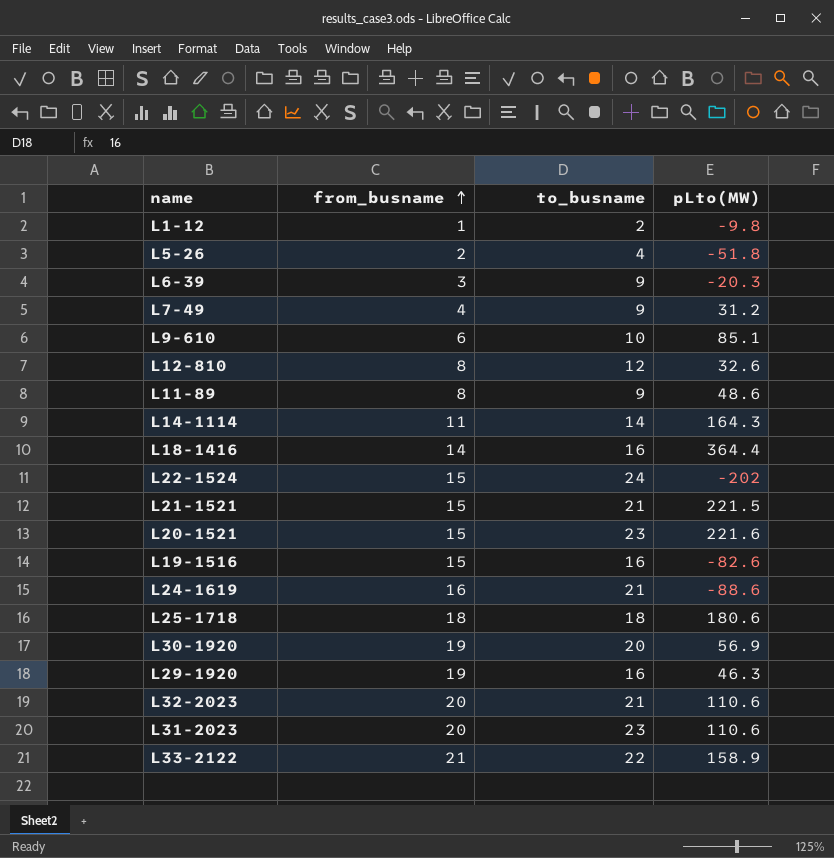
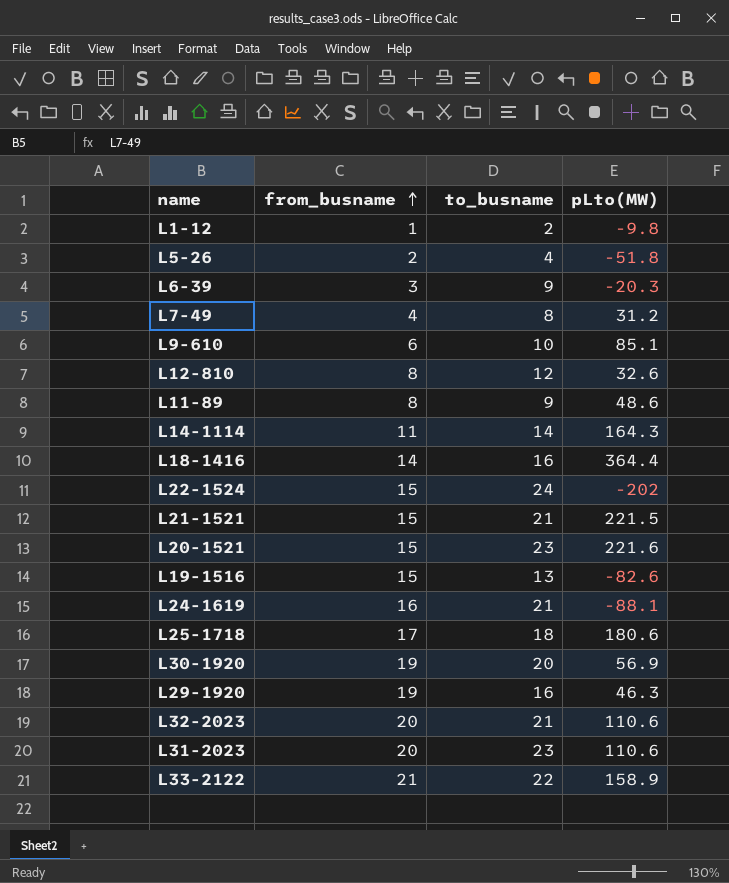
L7-49 | to_busname: 9 -> 8
L19-1516 | to_busname: 16 -> 13
L24-1619 | pLto(MW): -88.6 -> -88.1
L25-1718 | from_busname: 18 -> 17

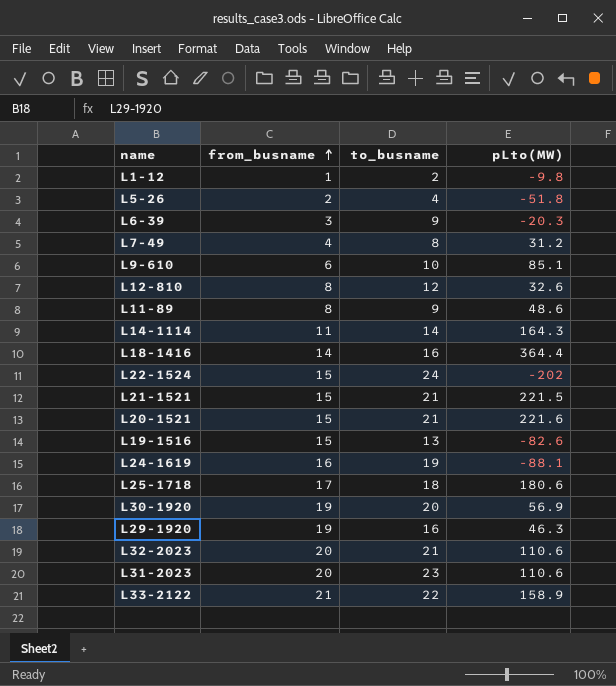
L20-1521 | to_busname: 23 -> 21
L24-1619 | to_busname: 21 -> 19

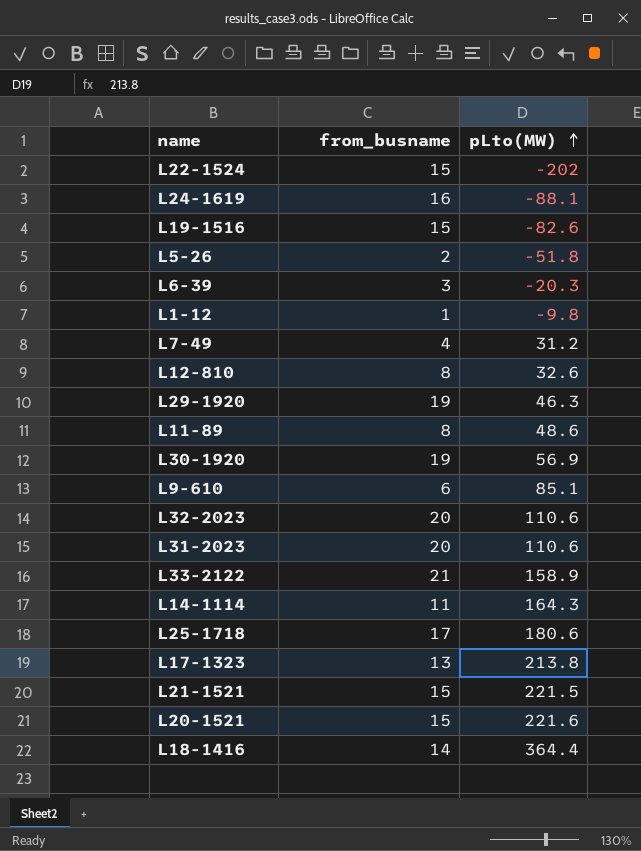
row order: from_busname ascending -> pLto(MW) ascending
column to_busname | position: 3 -> none
row L17-1323: none -> 13 | 213.8

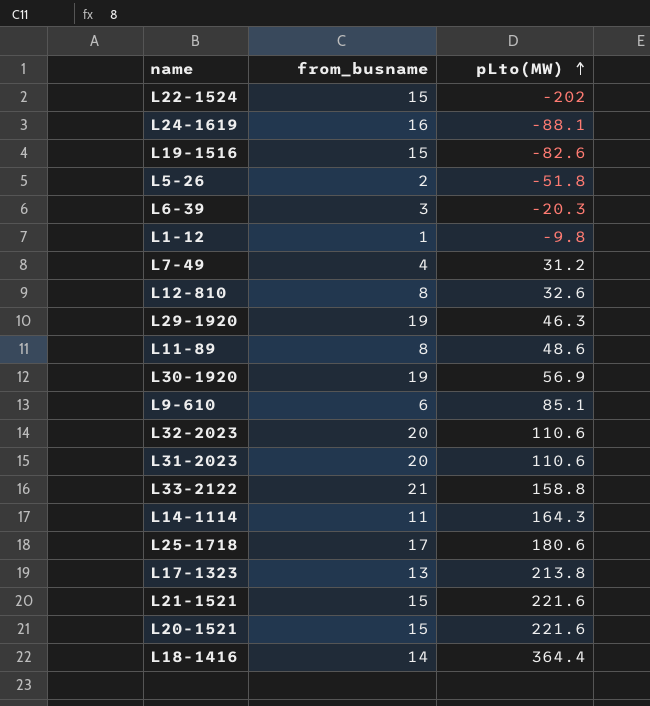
L33-2122 | pLto(MW): 158.9 -> 158.8
L21-1521 | pLto(MW): 221.5 -> 221.6

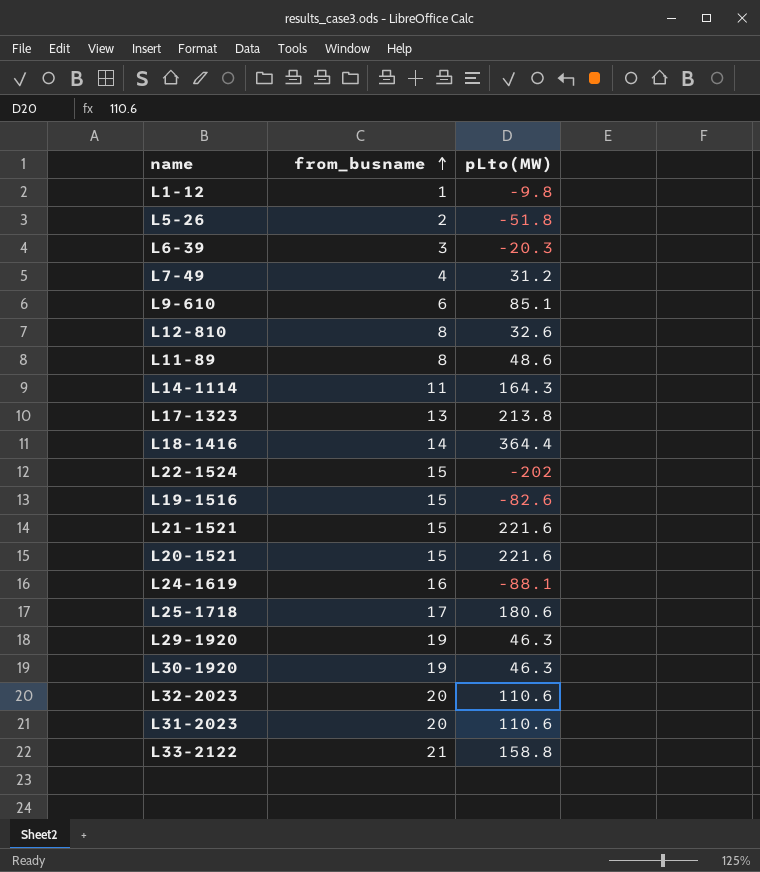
row order: pLto(MW) ascending -> from_busname ascending
L30-1920 | pLto(MW): 56.9 -> 46.3

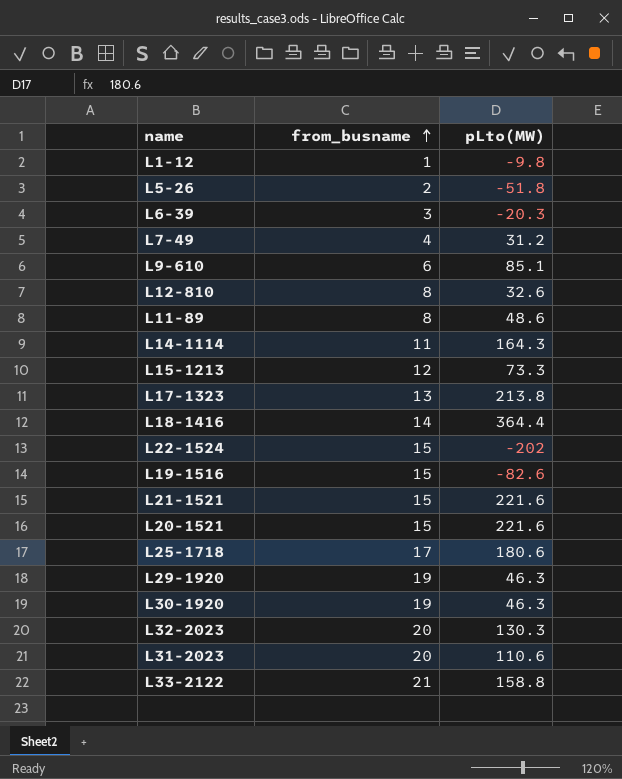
row L24-1619: 16 | -88.1 -> none
row L15-1213: none -> 12 | 73.3
L32-2023 | pLto(MW): 110.6 -> 130.3

